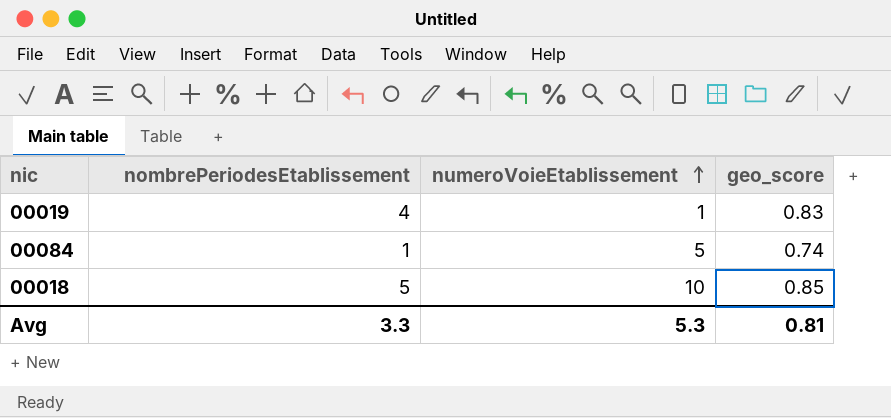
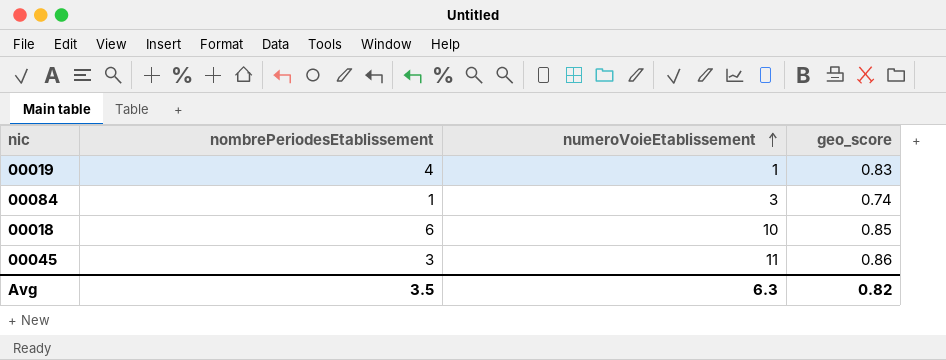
00084 | numeroVoieEtablissement: 5 -> 3
00018 | nombrePeriodesEtablissement: 5 -> 6
row 00045: none -> 3 | 11 | 0.86
Avg | nombrePeriodesEtablissement: 3.3 -> 3.5
Avg | numeroVoieEtablissement: 5.3 -> 6.3
Avg | geo_score: 0.81 -> 0.82

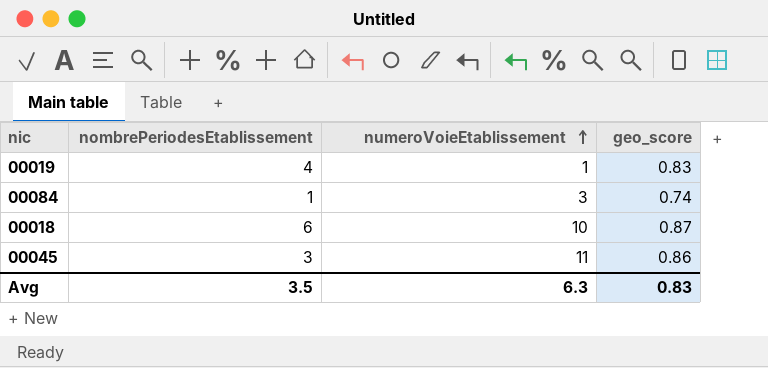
00018 | geo_score: 0.85 -> 0.87
Avg | geo_score: 0.82 -> 0.83

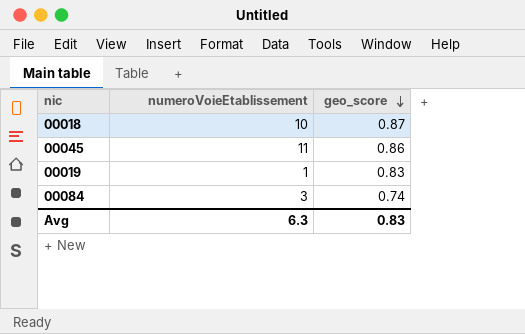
row order: numeroVoieEtablissement ascending -> geo_score descending
column nombrePeriodesEtablissement | position: 2 -> none

